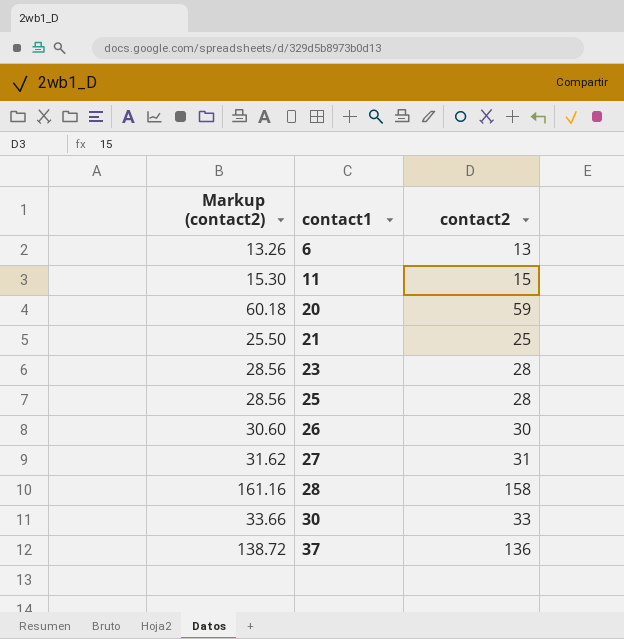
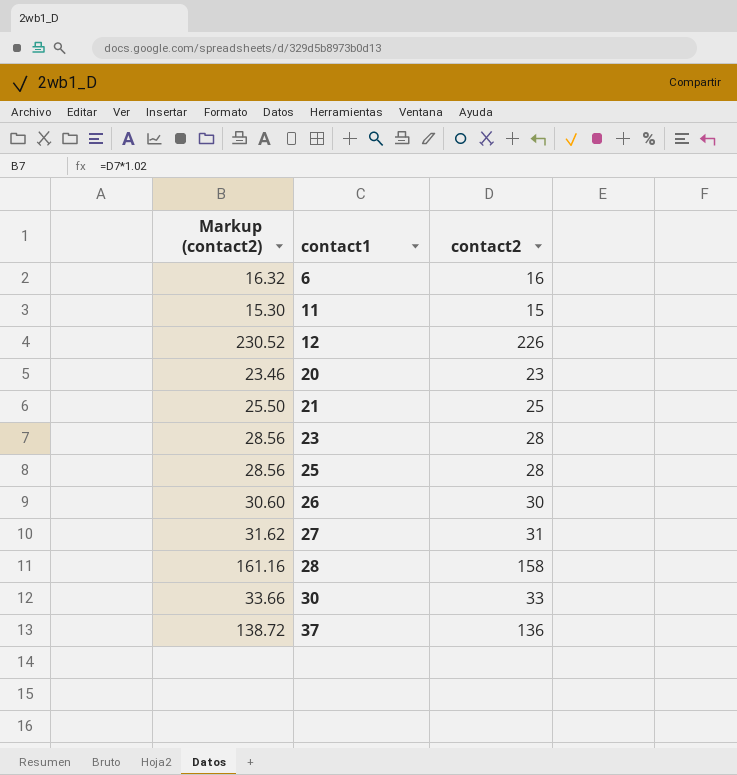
6 | Markup (contact2): 13.26 -> 16.32
6 | contact2: 13 -> 16
row 12: none -> 230.52 | 226
20 | Markup (contact2): 60.18 -> 23.46
20 | contact2: 59 -> 23

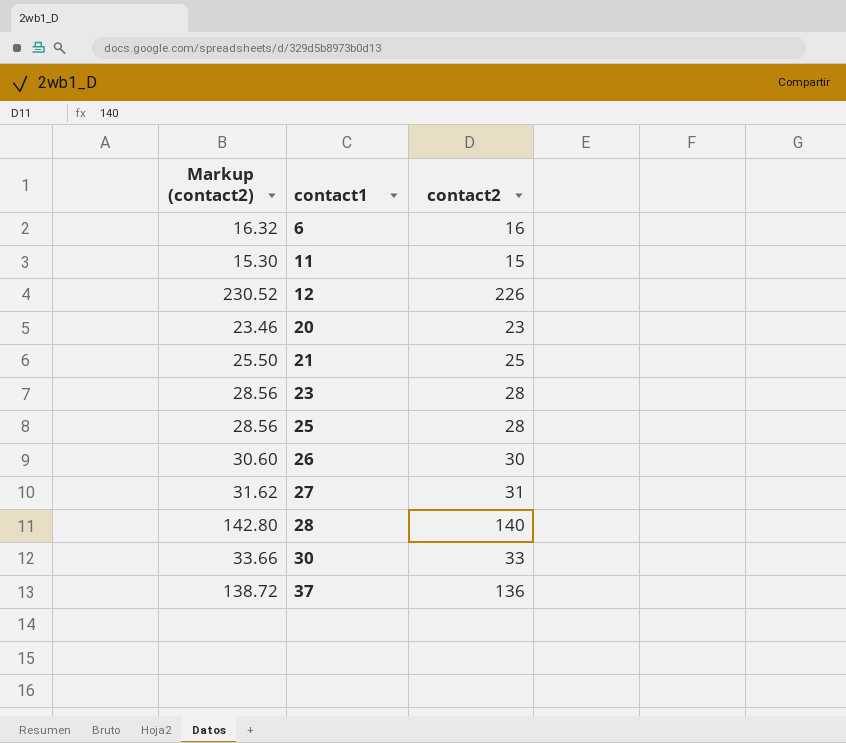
28 | Markup (contact2): 161.16 -> 142.80
28 | contact2: 158 -> 140

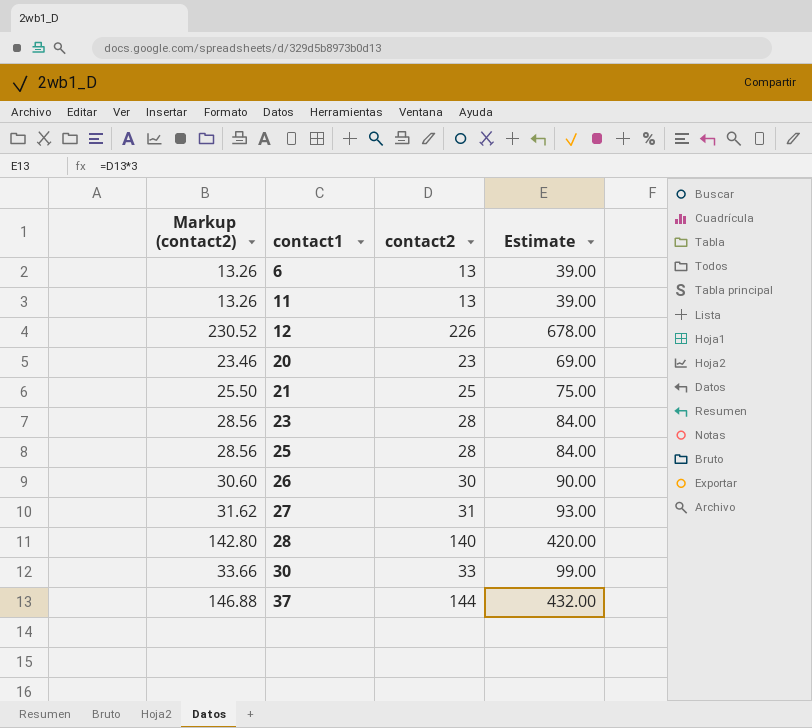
column Estimate | formula: none -> [contact2] * 3
6 | Markup (contact2): 16.32 -> 13.26
6 | contact2: 16 -> 13
11 | Markup (contact2): 15.30 -> 13.26
11 | contact2: 15 -> 13
37 | Markup (contact2): 138.72 -> 146.88
37 | contact2: 136 -> 144

